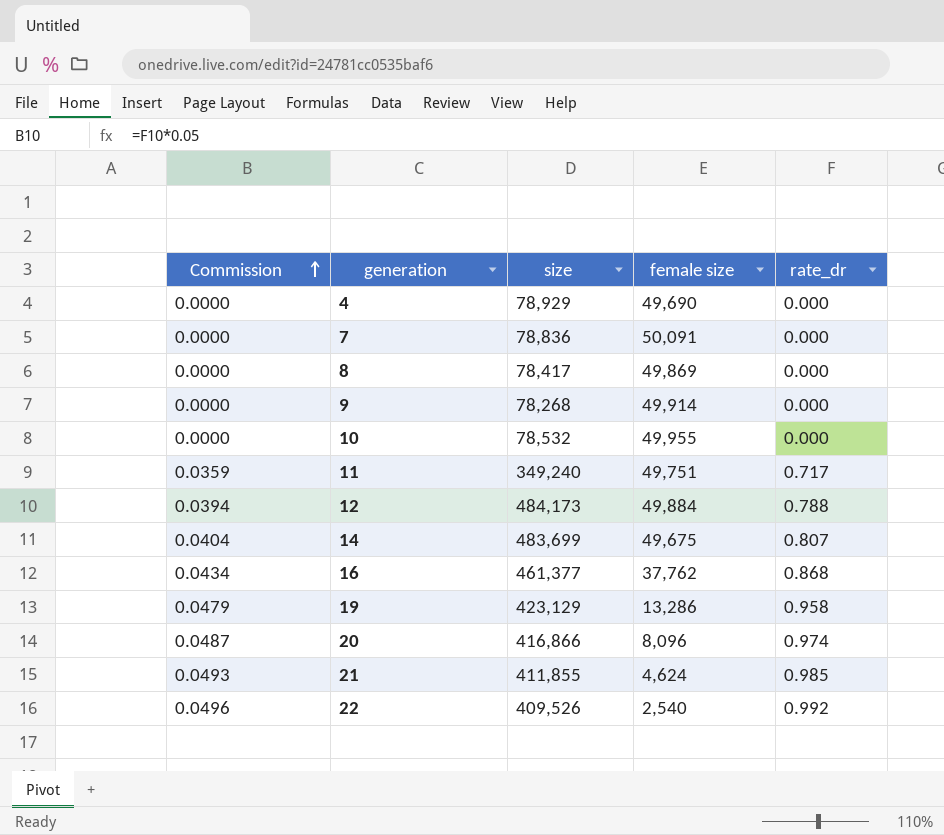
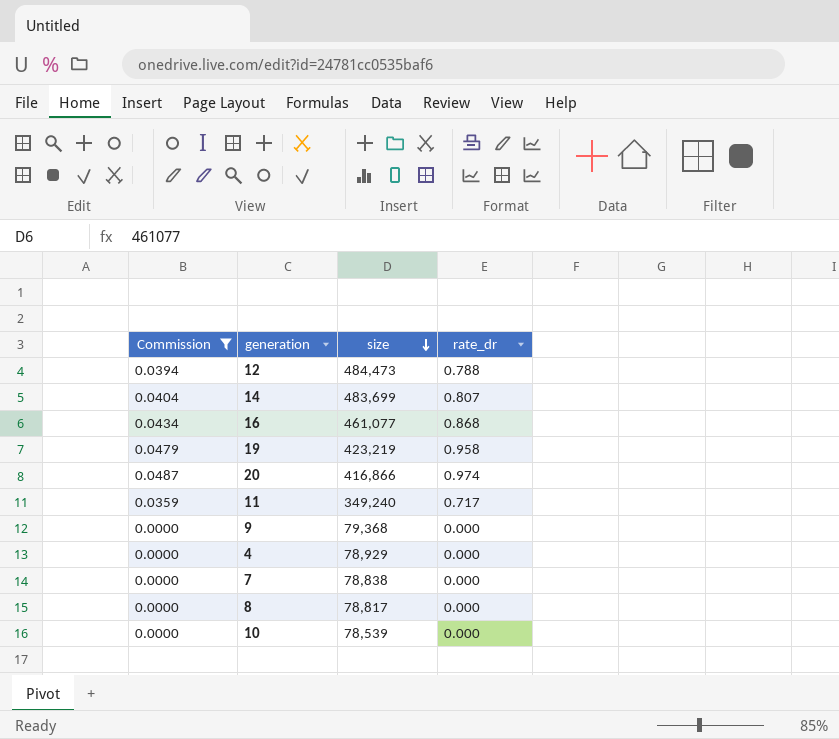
filter: none -> Commission <= 0.0487
row order: Commission ascending -> size descending
column female size | position: 4 -> none
12 | size: 484,173 -> 484,473
16 | size: 461,377 -> 461,077
19 | size: 423,129 -> 423,219
9 | size: 78,268 -> 79,368
7 | size: 78,836 -> 78,838
8 | size: 78,417 -> 78,817
10 | size: 78,532 -> 78,539

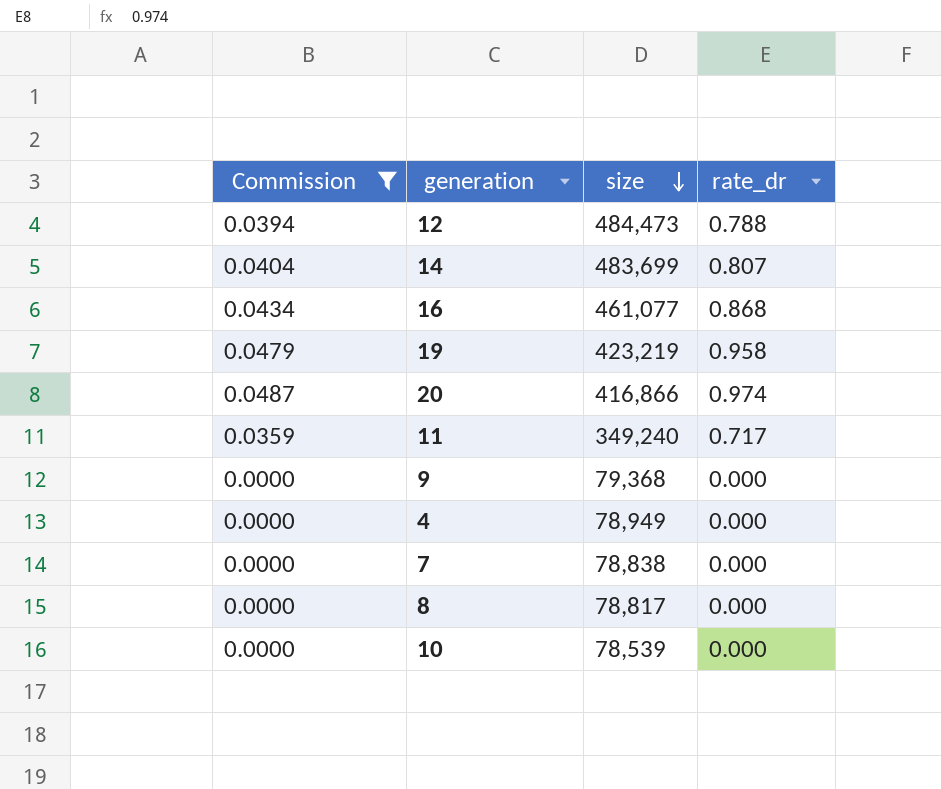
4 | size: 78,929 -> 78,949

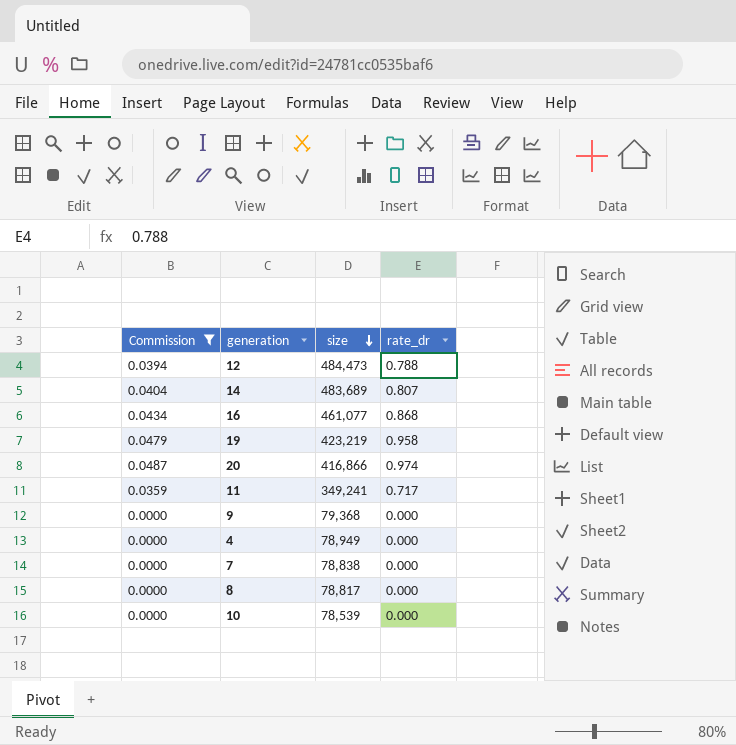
14 | size: 483,699 -> 483,689
11 | size: 349,240 -> 349,241

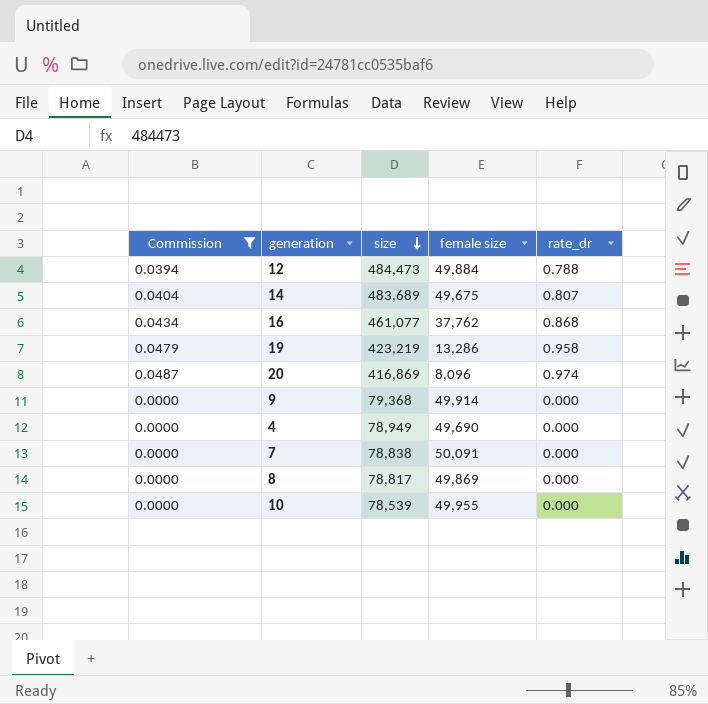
column female size | position: none -> 4
row 11: 0.0359 | 349,241 | 0.717 -> none
20 | size: 416,866 -> 416,869

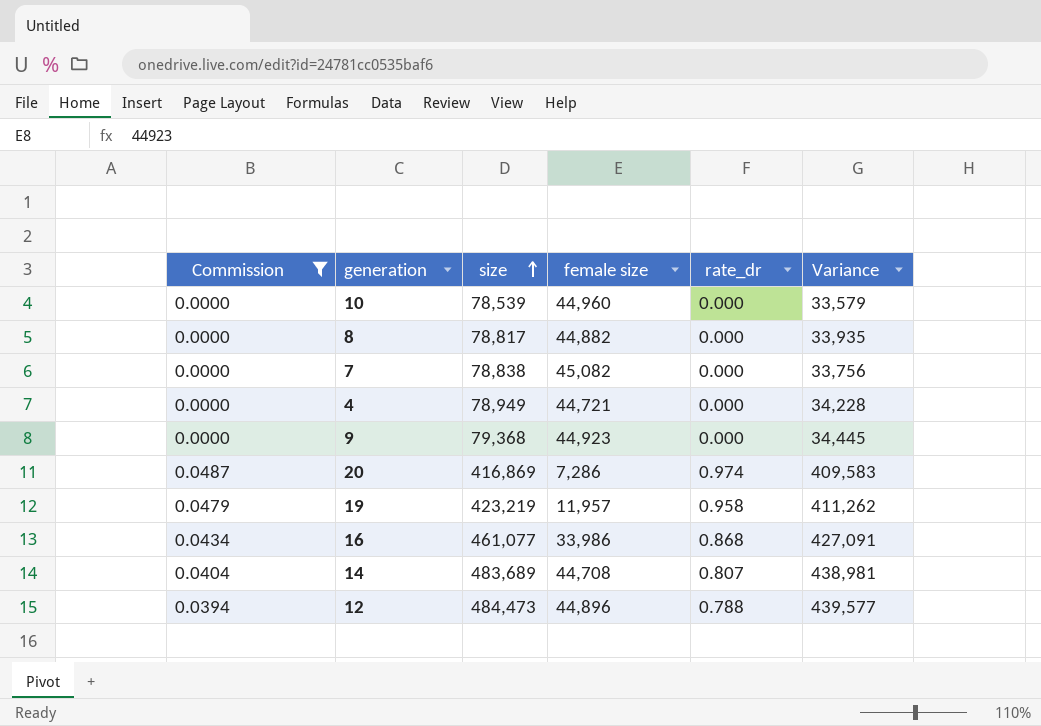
row order: size descending -> size ascending
column Variance | formula: none -> [size] - [female size]
10 | female size: 49,955 -> 44,960
8 | female size: 49,869 -> 44,882
7 | female size: 50,091 -> 45,082
4 | female size: 49,690 -> 44,721
9 | female size: 49,914 -> 44,923
20 | female size: 8,096 -> 7,286
19 | female size: 13,286 -> 11,957
16 | female size: 37,762 -> 33,986
14 | female size: 49,675 -> 44,708
12 | female size: 49,884 -> 44,896

